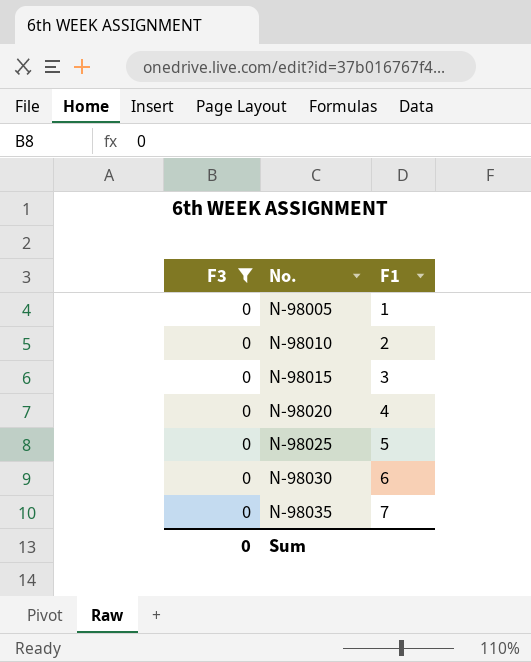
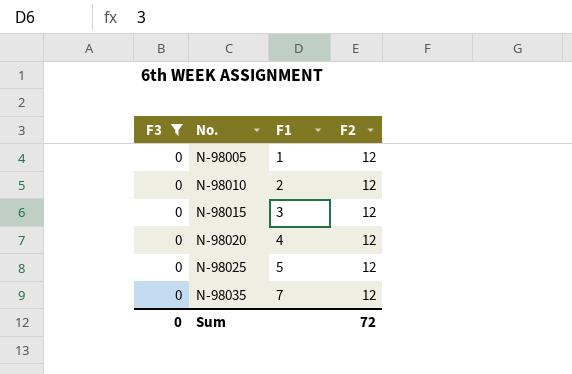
column F2 | position: none -> 4
row N-98030: 0 | 6 -> none

